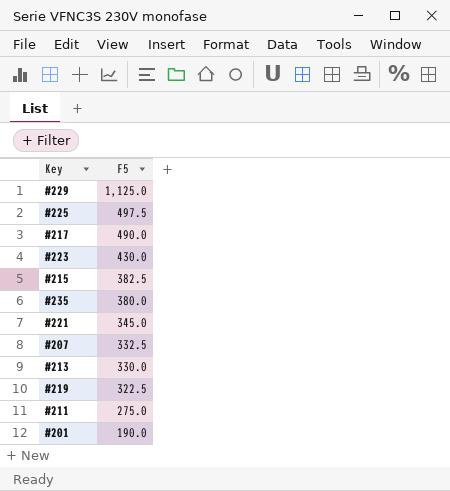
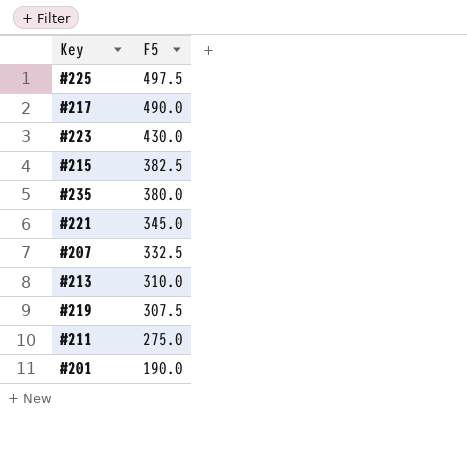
row #229: 1,125.0 -> none
#213 | F5: 330.0 -> 310.0
#219 | F5: 322.5 -> 307.5

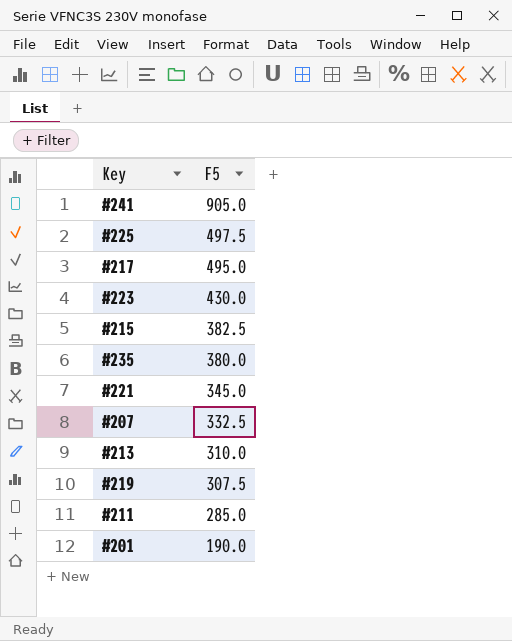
row #241: none -> 905.0
#217 | F5: 490.0 -> 495.0
#211 | F5: 275.0 -> 285.0

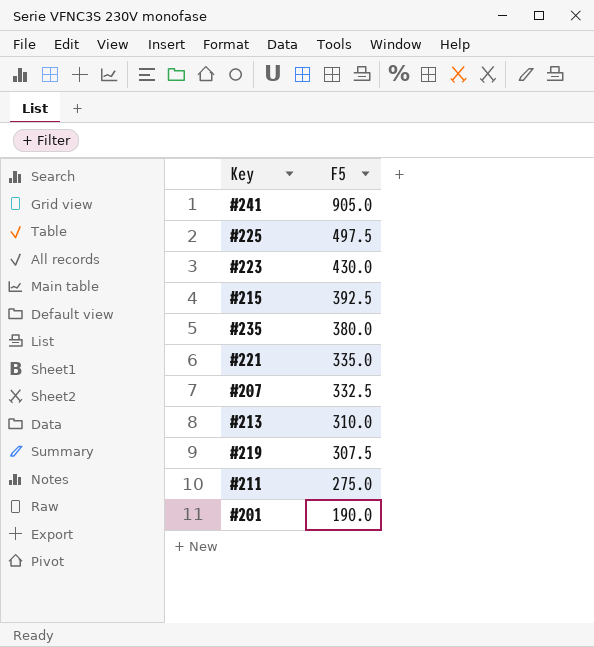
row #217: 495.0 -> none
#215 | F5: 382.5 -> 392.5
#221 | F5: 345.0 -> 335.0
#211 | F5: 285.0 -> 275.0

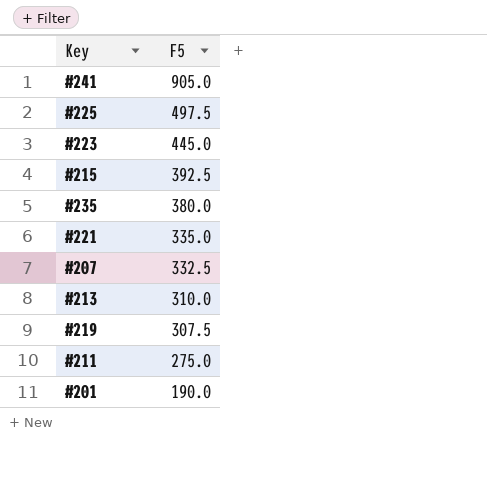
#223 | F5: 430.0 -> 445.0

